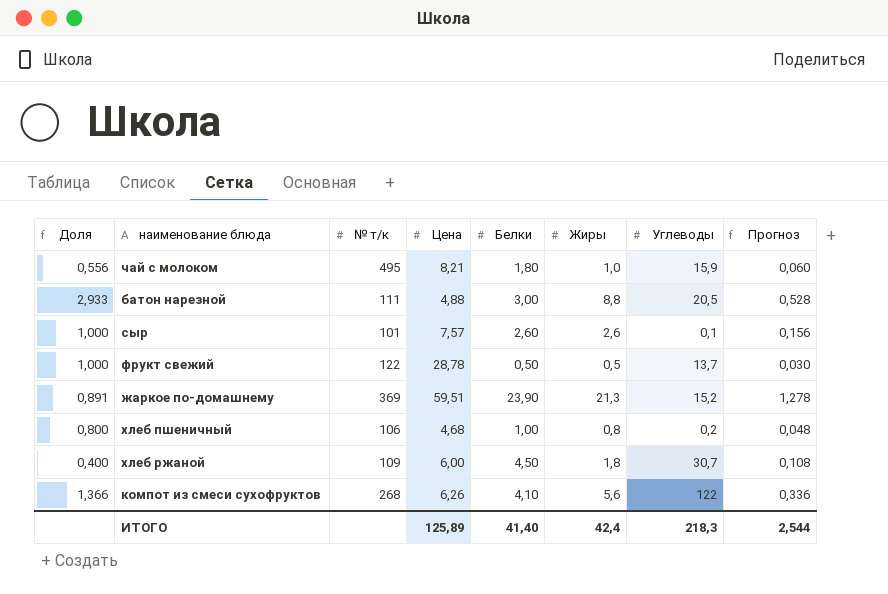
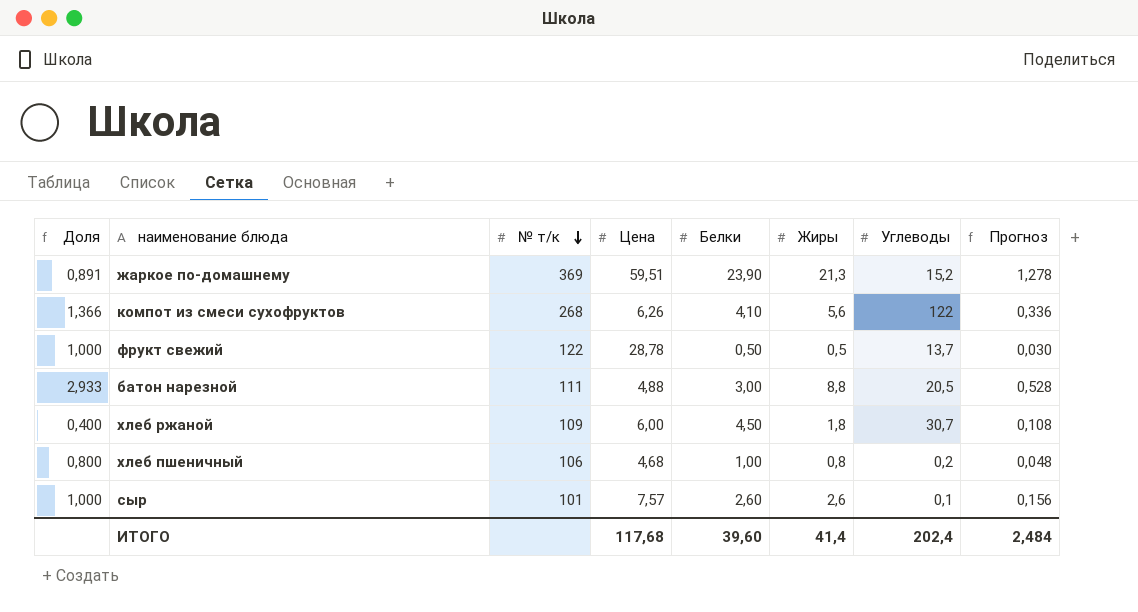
row order: none -> № т/к descending
row чай с молоком: 0,556 | 495 | 8,21 | 1,80 | 1,0 | 15,9 | 0,060 -> none
ИТОГО | Цена: 125,89 -> 117,68
ИТОГО | Белки: 41,40 -> 39,60
ИТОГО | Жиры: 42,4 -> 41,4
ИТОГО | Углеводы: 218,3 -> 202,4
ИТОГО | Прогноз: 2,544 -> 2,484

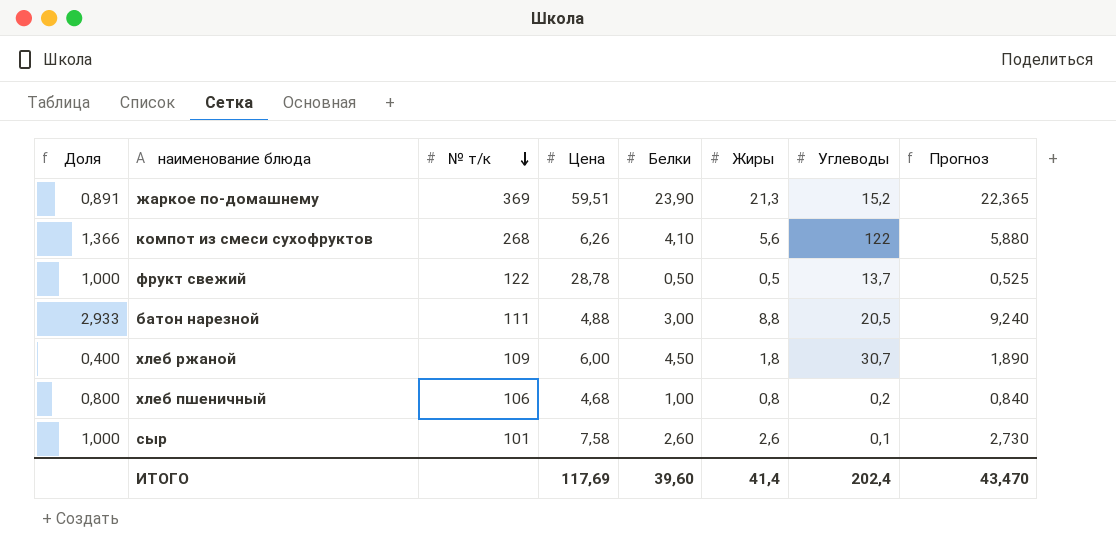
column Прогноз | formula: [Жиры] * 0,06 -> [Жиры] * 1,05
сыр | Цена: 7,57 -> 7,58
ИТОГО | Цена: 117,68 -> 117,69
ИТОГО | Прогноз: 2,484 -> 43,470

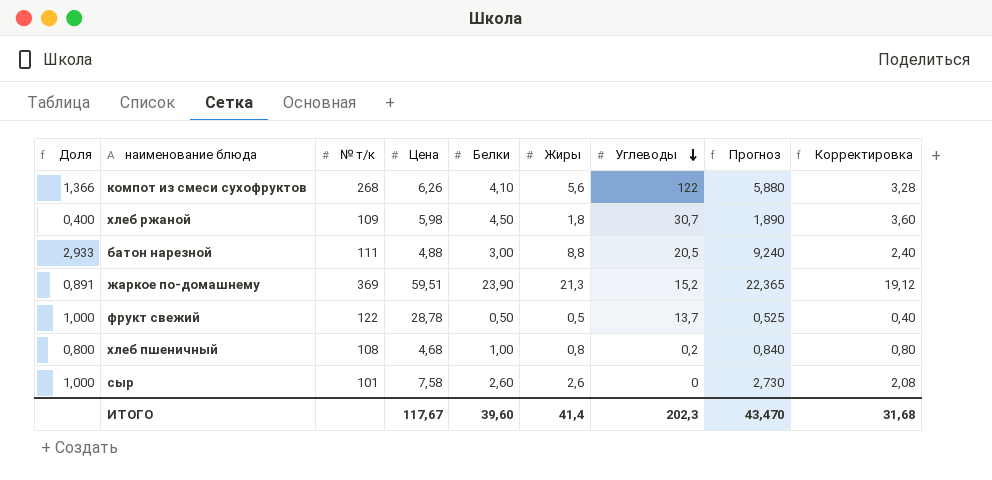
row order: № т/к descending -> Углеводы descending
column Корректировка | formula: none -> [Белки] * 0,8
хлеб ржаной | Цена: 6,00 -> 5,98
хлеб пшеничный | № т/к: 106 -> 108
сыр | Углеводы: 0,1 -> 0
ИТОГО | Цена: 117,69 -> 117,67
ИТОГО | Углеводы: 202,4 -> 202,3

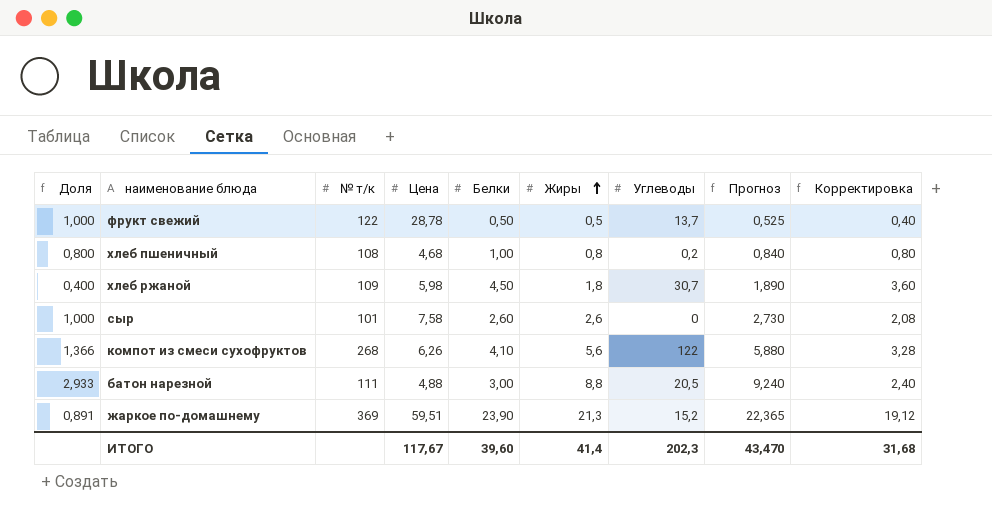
row order: Углеводы descending -> Жиры ascending

